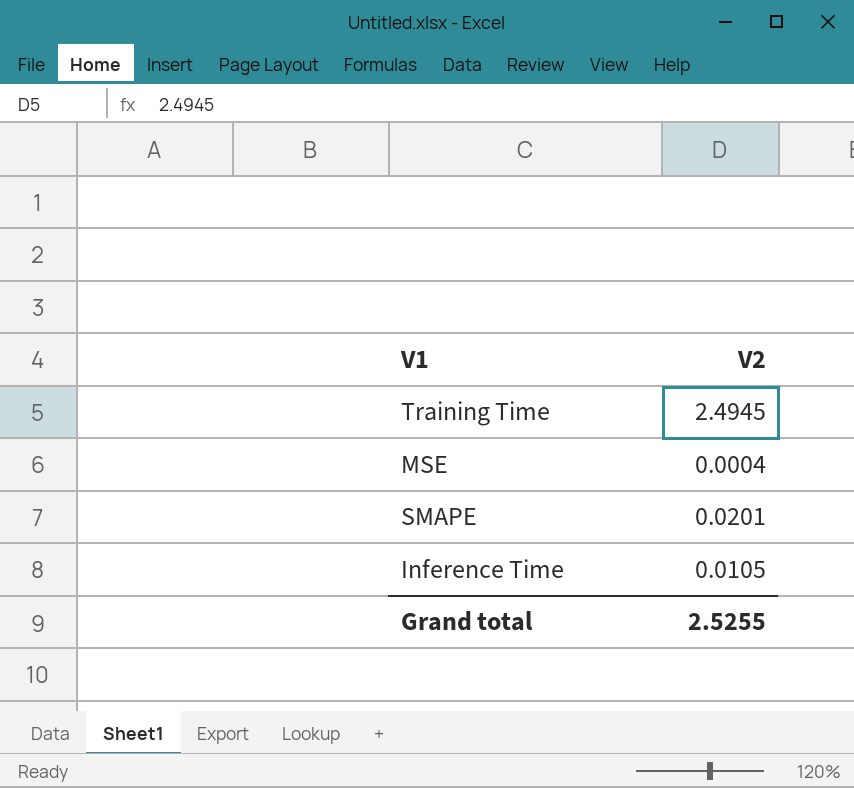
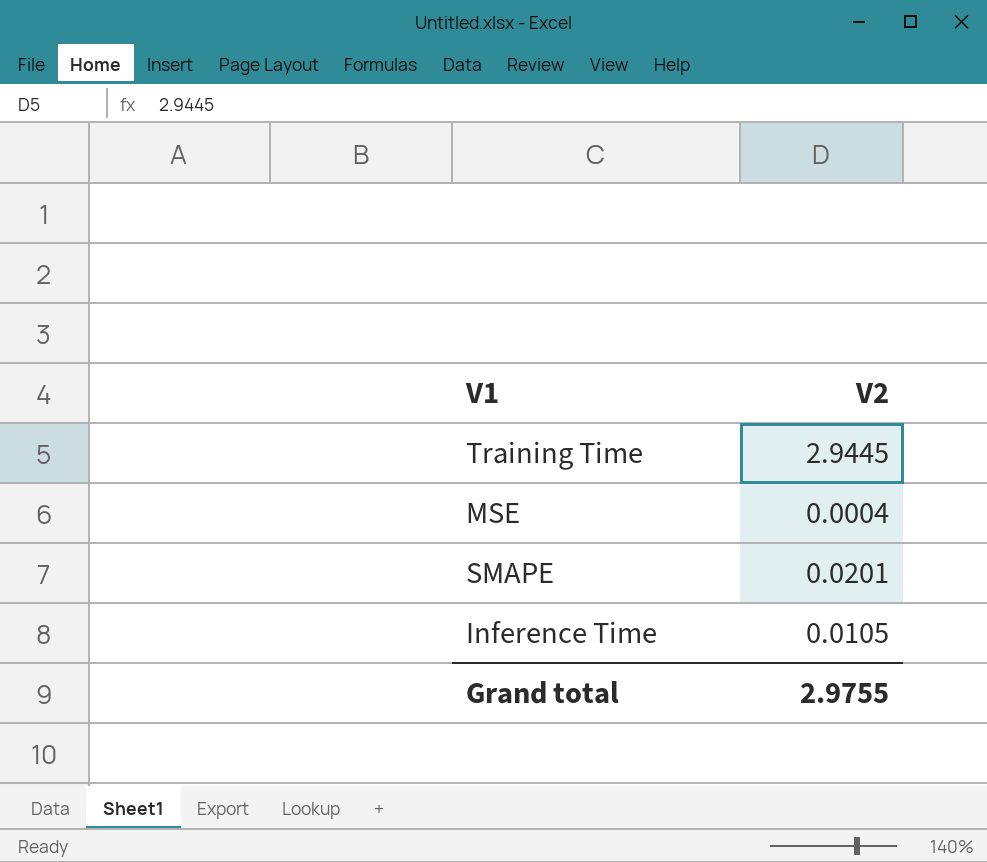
Training Time | V2: 2.4945 -> 2.9445
Grand total | V2: 2.5255 -> 2.9755

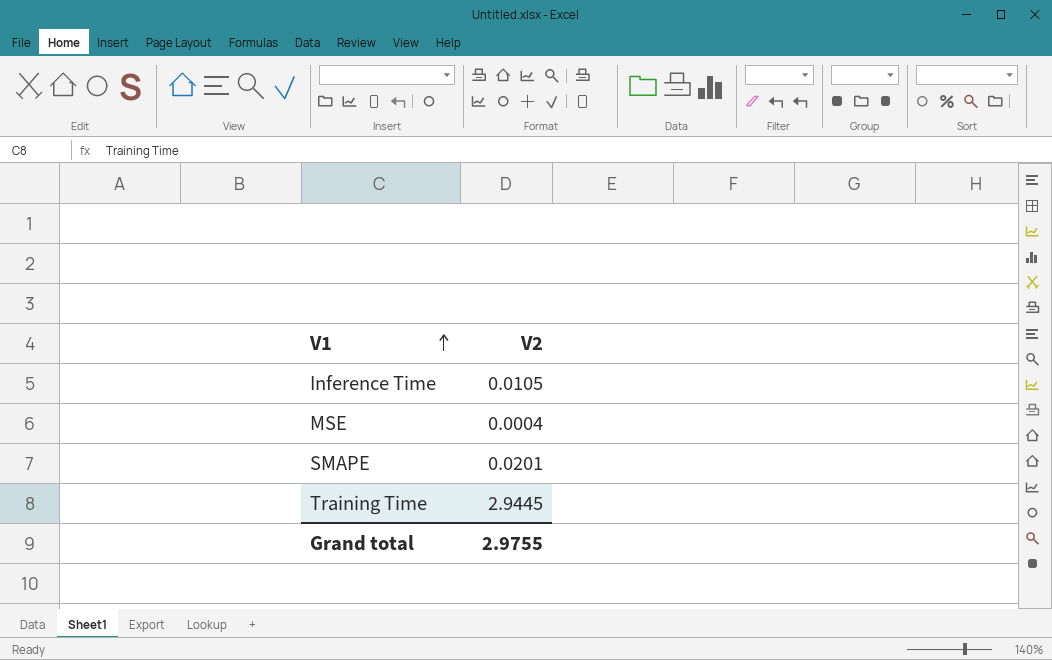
row order: none -> V1 ascending

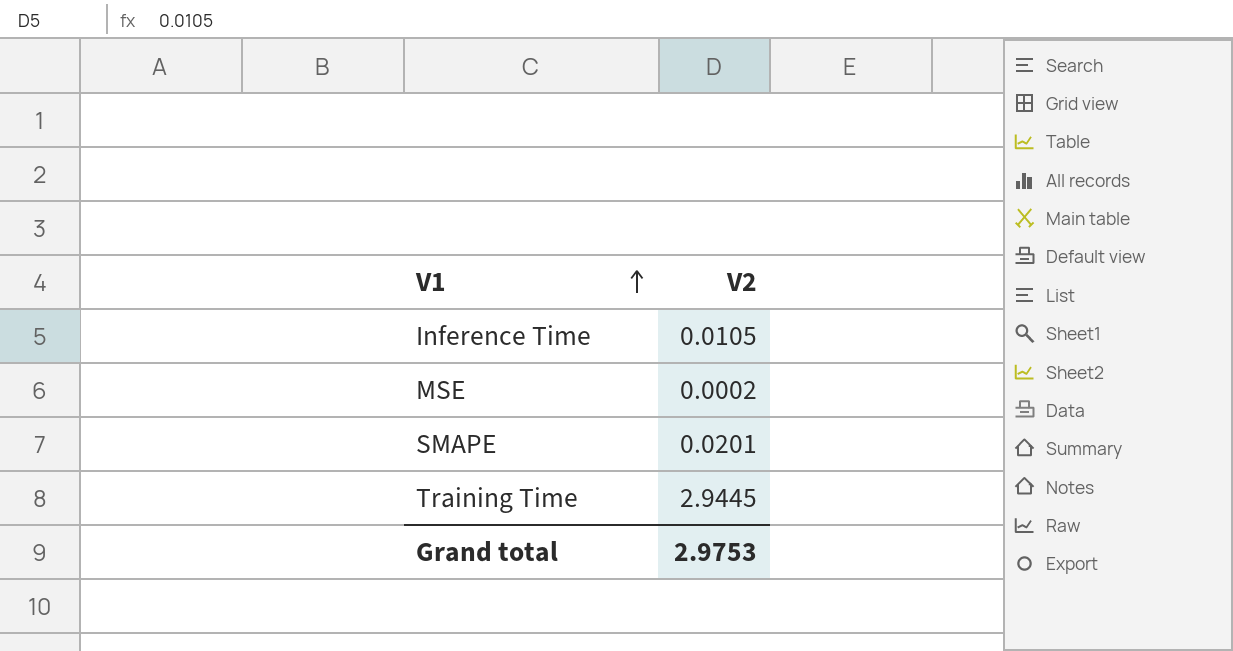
MSE | V2: 0.0004 -> 0.0002
Grand total | V2: 2.9755 -> 2.9753

